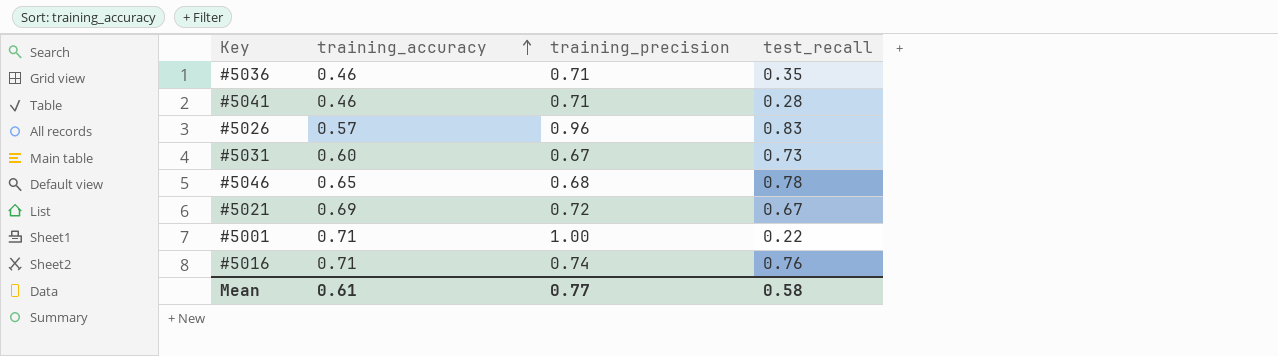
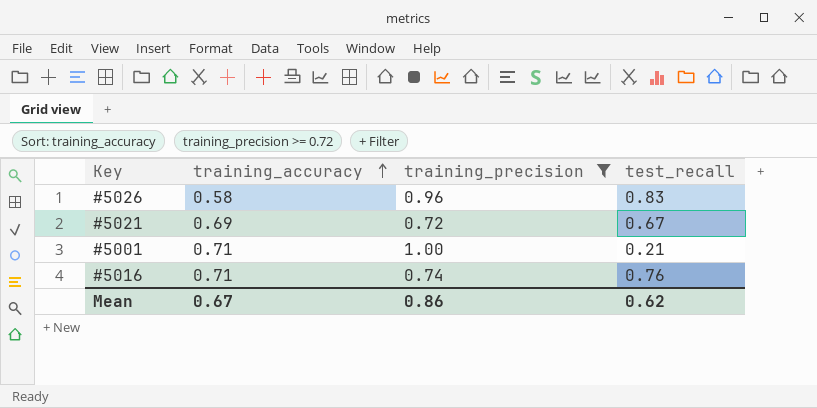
filter: none -> training_precision >= 0.72
#5026 | training_accuracy: 0.57 -> 0.58
#5001 | test_recall: 0.22 -> 0.21
Mean | training_accuracy: 0.61 -> 0.67
Mean | training_precision: 0.77 -> 0.86
Mean | test_recall: 0.58 -> 0.62

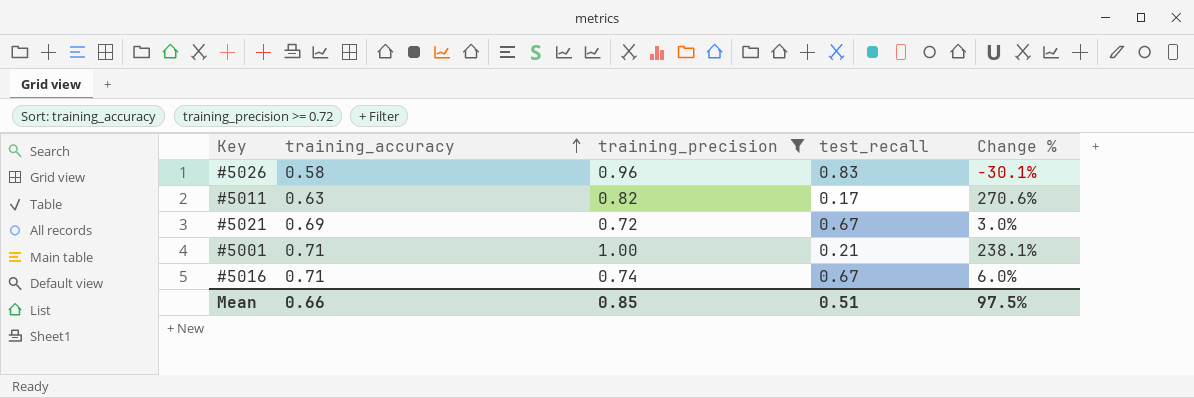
column Change % | formula: none -> ([training_accuracy] - [test_recall]) / [test_recall]
row #5011: none -> 0.63 | 0.82 | 0.17 | 270.6%
#5016 | test_recall: 0.76 -> 0.67
Mean | training_accuracy: 0.67 -> 0.66
Mean | training_precision: 0.86 -> 0.85
Mean | test_recall: 0.62 -> 0.51

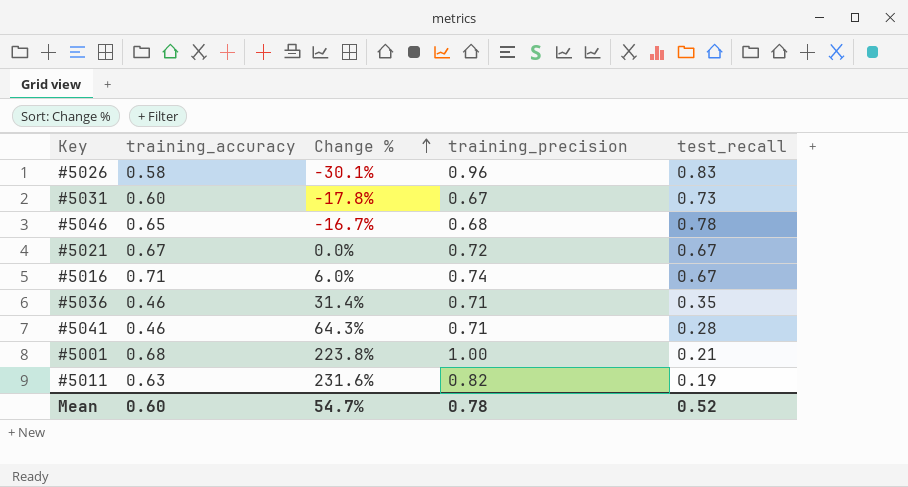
filter: training_precision >= 0.72 -> none
row order: training_accuracy ascending -> Change % ascending
column Change % | position: 5 -> 3
#5021 | training_accuracy: 0.69 -> 0.67
#5021 | Change %: 3.0% -> 0.0%
#5001 | training_accuracy: 0.71 -> 0.68
#5001 | Change %: 238.1% -> 223.8%
#5011 | Change %: 270.6% -> 231.6%
#5011 | test_recall: 0.17 -> 0.19
Mean | training_accuracy: 0.66 -> 0.60
Mean | Change %: 97.5% -> 54.7%
Mean | training_precision: 0.85 -> 0.78
Mean | test_recall: 0.51 -> 0.52

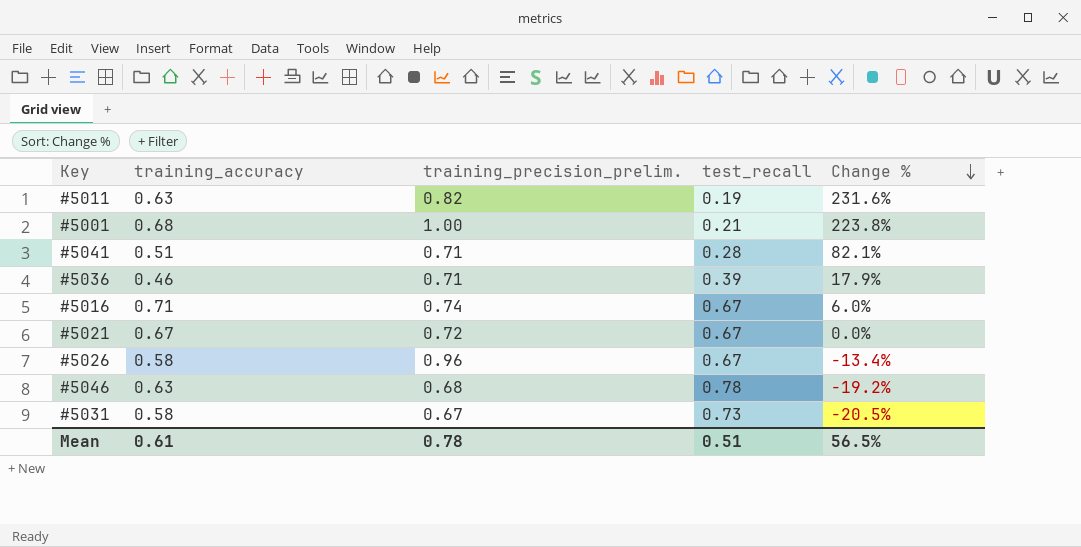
row order: Change % ascending -> Change % descending
column name: training_precision -> training_precision_prelim.
column Change % | position: 3 -> 5
#5041 | training_accuracy: 0.46 -> 0.51
#5041 | Change %: 64.3% -> 82.1%
#5036 | test_recall: 0.35 -> 0.39
#5036 | Change %: 31.4% -> 17.9%
#5026 | test_recall: 0.83 -> 0.67
#5026 | Change %: -30.1% -> -13.4%
#5046 | training_accuracy: 0.65 -> 0.63
#5046 | Change %: -16.7% -> -19.2%
#5031 | training_accuracy: 0.60 -> 0.58
#5031 | Change %: -17.8% -> -20.5%
Mean | training_accuracy: 0.60 -> 0.61
Mean | test_recall: 0.52 -> 0.51
Mean | Change %: 54.7% -> 56.5%

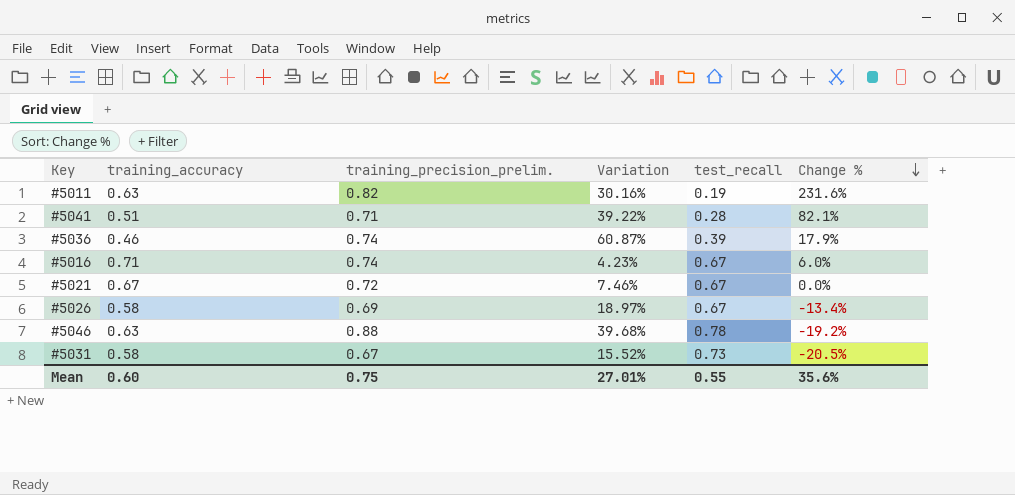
column Variation | formula: none -> ([training_precision_prelim.] - [training_accuracy]) / [training_accuracy]
row #5001: 0.68 | 1.00 | 0.21 | 223.8% -> none
#5036 | training_precision_prelim.: 0.71 -> 0.74
#5026 | training_precision_prelim.: 0.96 -> 0.69
#5046 | training_precision_prelim.: 0.68 -> 0.88
Mean | training_accuracy: 0.61 -> 0.60
Mean | training_precision_prelim.: 0.78 -> 0.75
Mean | test_recall: 0.51 -> 0.55
Mean | Change %: 56.5% -> 35.6%

